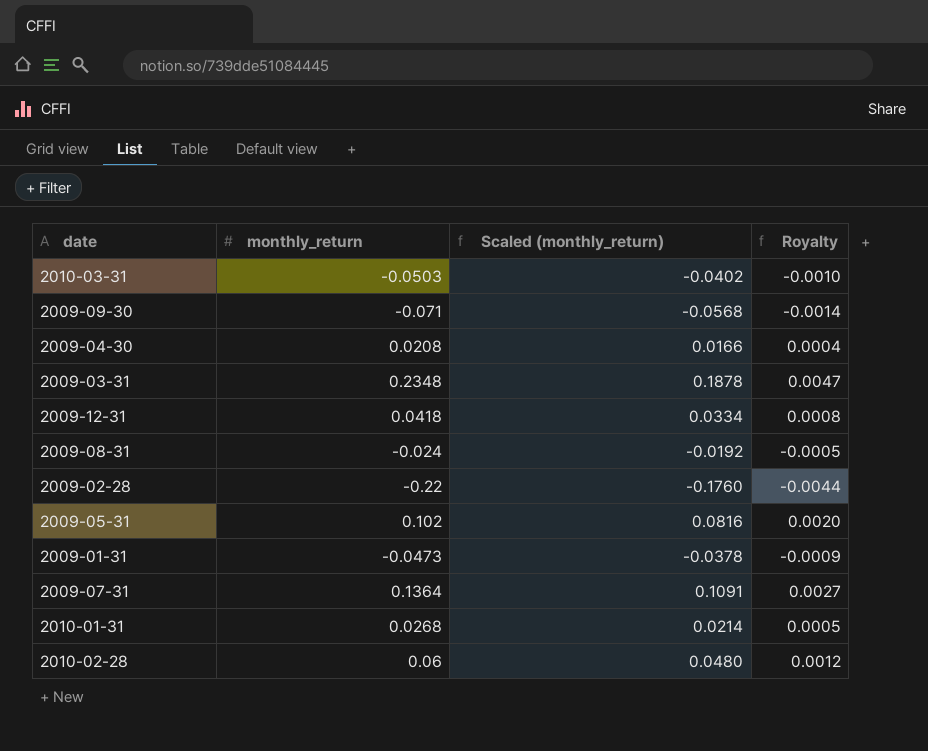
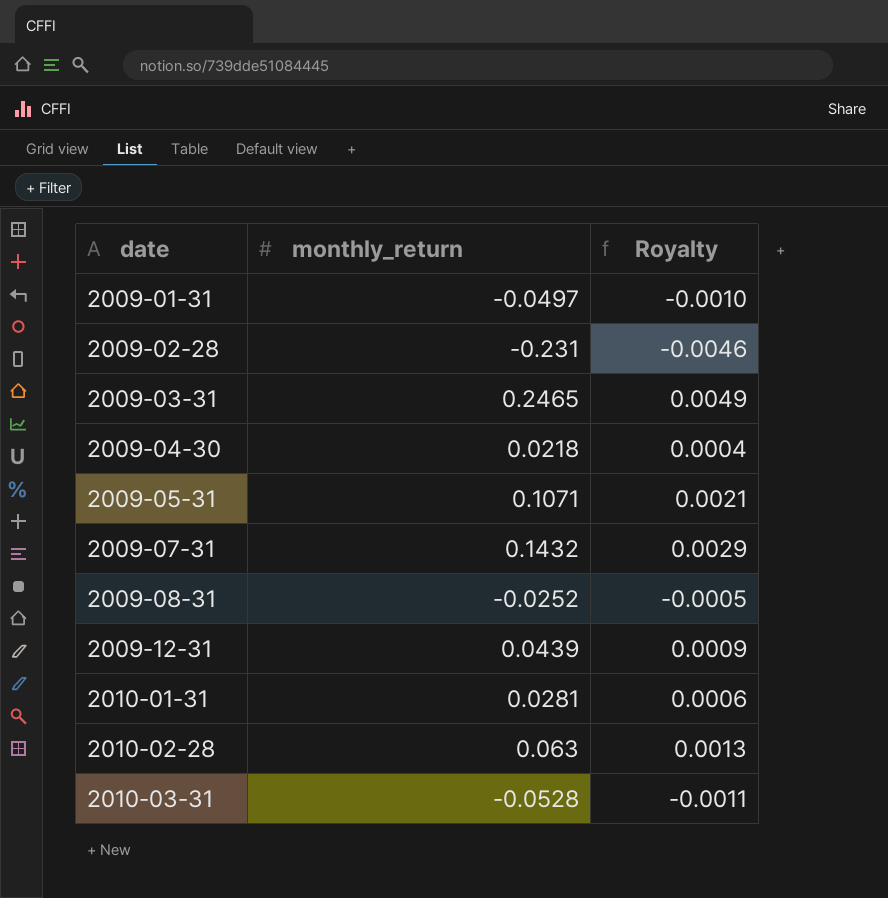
row order: none -> date ascending
column Scaled (monthly_return) | formula: [monthly_return] * 0.8 -> none
row 2009-09-30: -0.071 | -0.0568 | -0.0014 -> none
2009-01-31 | monthly_return: -0.0473 -> -0.0497
2009-01-31 | Royalty: -0.0009 -> -0.0010
2009-02-28 | monthly_return: -0.22 -> -0.231
2009-02-28 | Royalty: -0.0044 -> -0.0046
2009-03-31 | monthly_return: 0.2348 -> 0.2465
2009-03-31 | Royalty: 0.0047 -> 0.0049
2009-04-30 | monthly_return: 0.0208 -> 0.0218
2009-05-31 | monthly_return: 0.102 -> 0.1071
2009-05-31 | Royalty: 0.0020 -> 0.0021
2009-07-31 | monthly_return: 0.1364 -> 0.1432
2009-07-31 | Royalty: 0.0027 -> 0.0029
2009-08-31 | monthly_return: -0.024 -> -0.0252
2009-12-31 | monthly_return: 0.0418 -> 0.0439
2009-12-31 | Royalty: 0.0008 -> 0.0009
2010-01-31 | monthly_return: 0.0268 -> 0.0281
2010-01-31 | Royalty: 0.0005 -> 0.0006
2010-02-28 | monthly_return: 0.06 -> 0.063
2010-02-28 | Royalty: 0.0012 -> 0.0013
2010-03-31 | monthly_return: -0.0503 -> -0.0528
2010-03-31 | Royalty: -0.0010 -> -0.0011

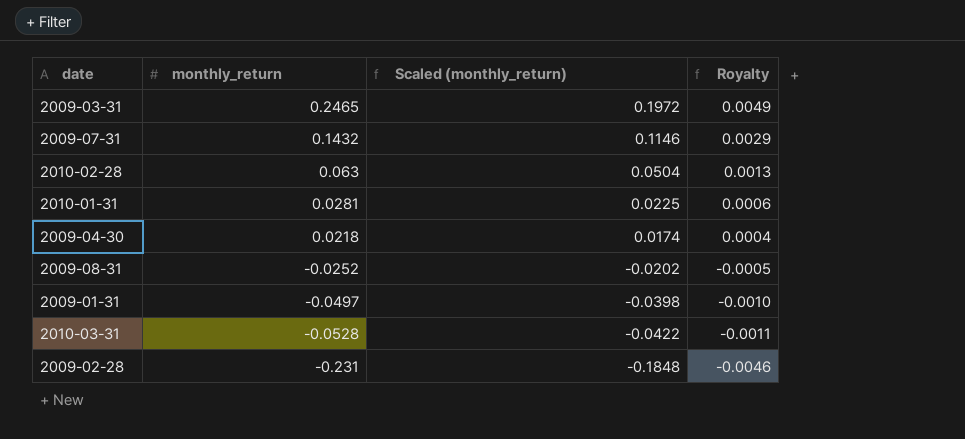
row order: date ascending -> monthly_return descending
column Scaled (monthly_return) | formula: none -> [monthly_return] * 0.8
row 2009-05-31: 0.1071 | 0.0021 -> none
row 2009-12-31: 0.0439 | 0.0009 -> none

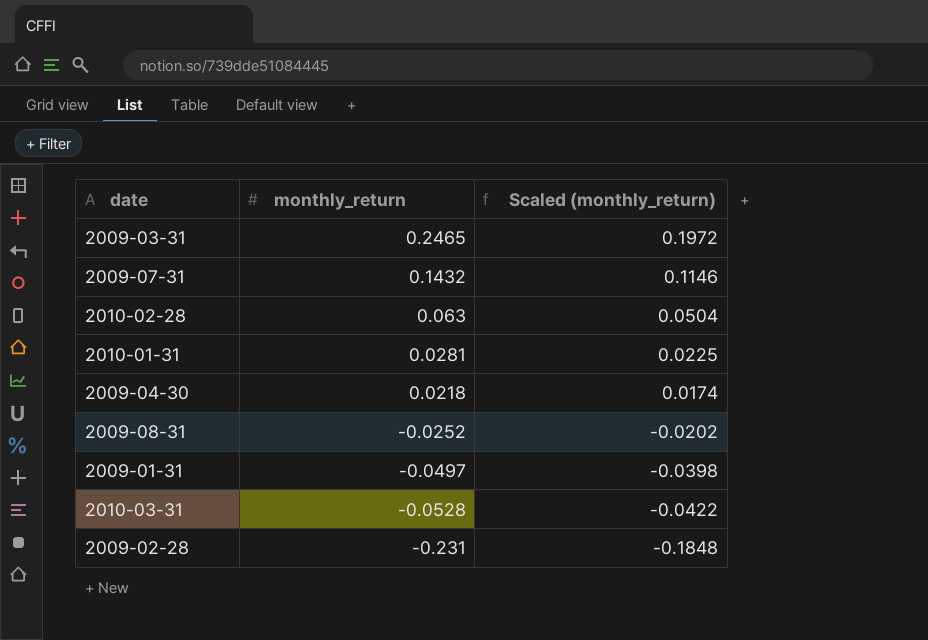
column Royalty | formula: [monthly_return] * 0.02 -> none

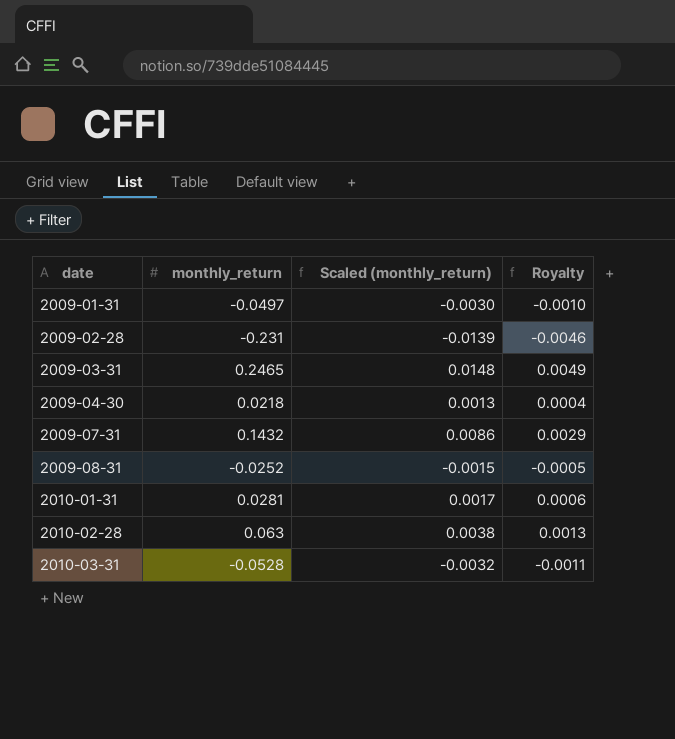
row order: monthly_return descending -> date ascending
column Scaled (monthly_return) | formula: [monthly_return] * 0.8 -> [monthly_return] * 0.06
column Royalty | formula: none -> [monthly_return] * 0.02

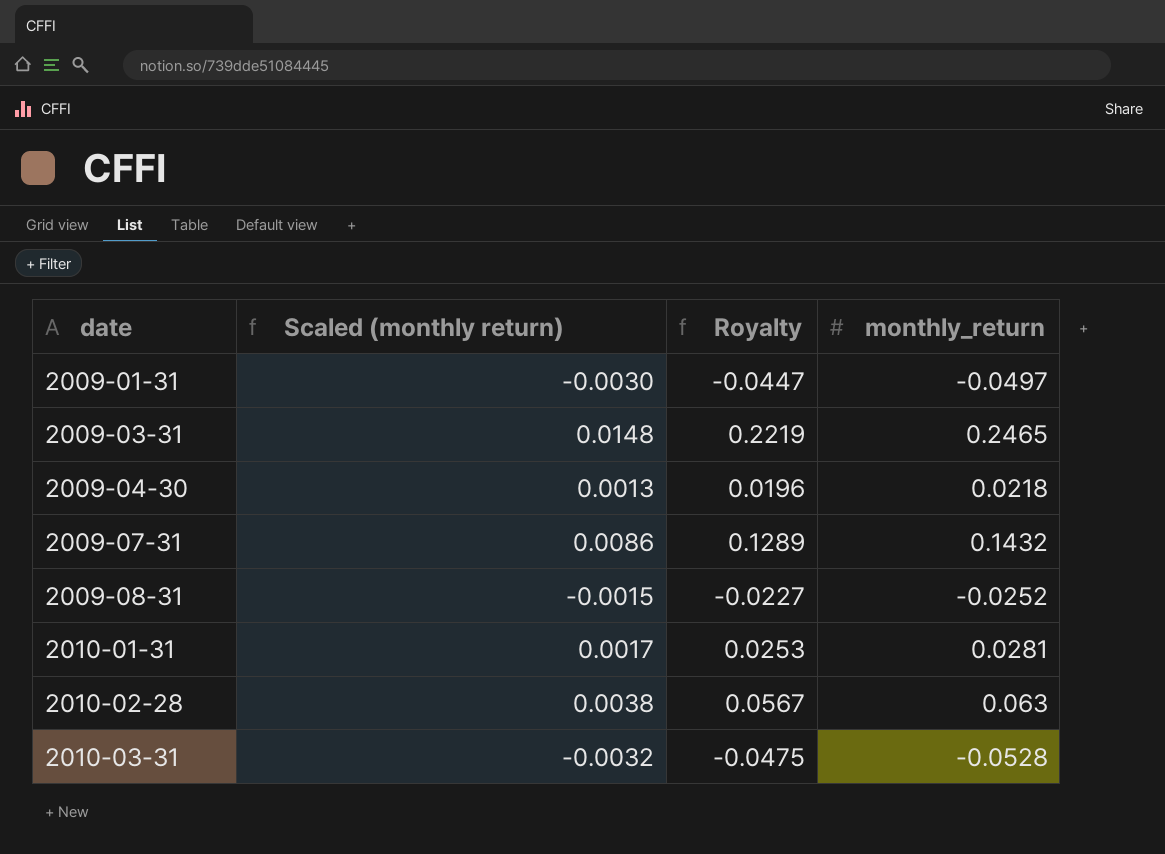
column name: Scaled (monthly_return) -> Scaled (monthly return)
column Royalty | formula: [monthly_return] * 0.02 -> [monthly_return] * 0.9
column monthly_return | position: 2 -> 4
row 2009-02-28: -0.231 | -0.0139 | -0.0046 -> none

